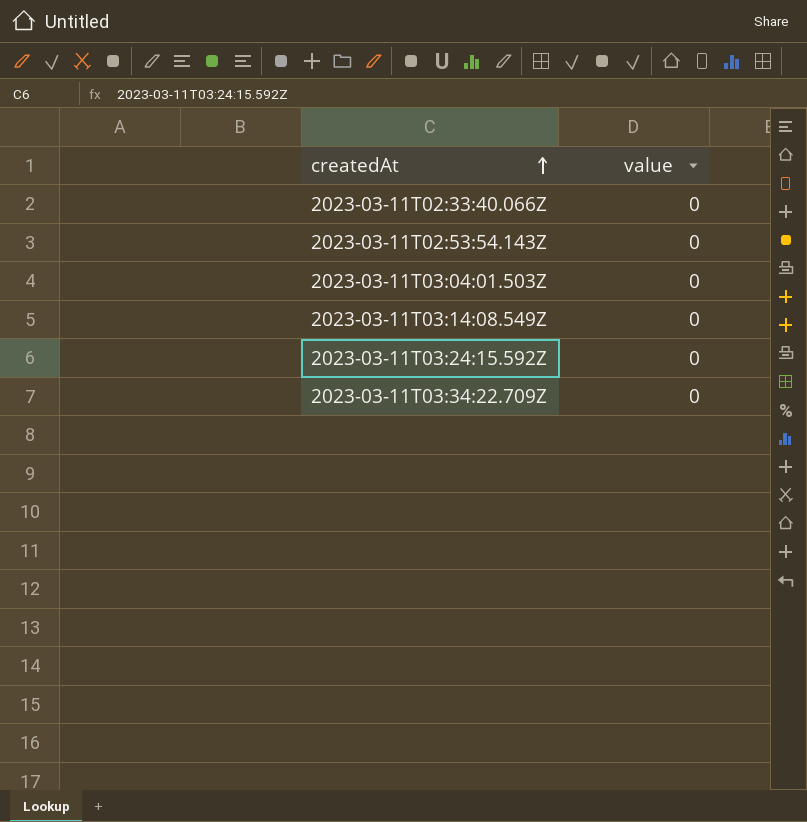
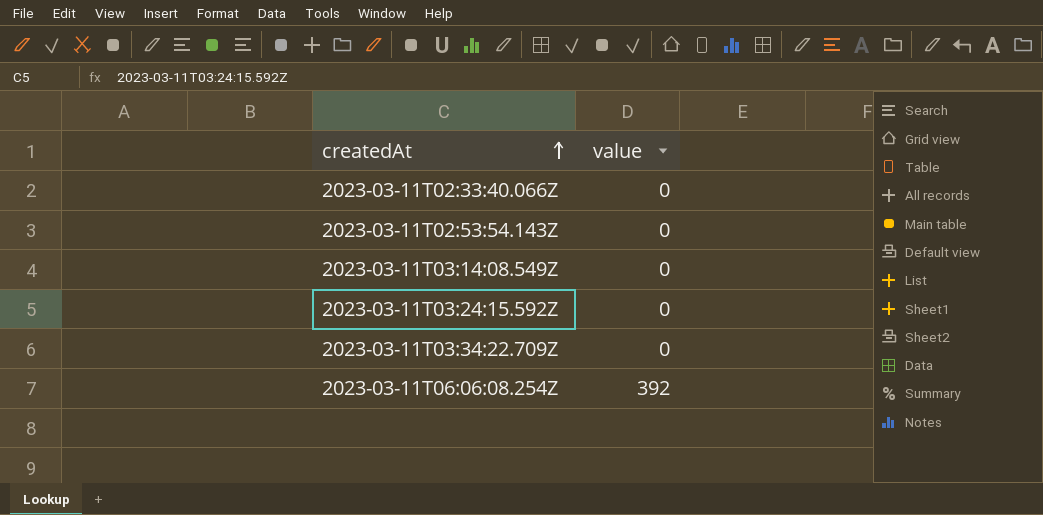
row 2023-03-11T03:04:01.503Z: 0 -> none
row 2023-03-11T06:06:08.254Z: none -> 392

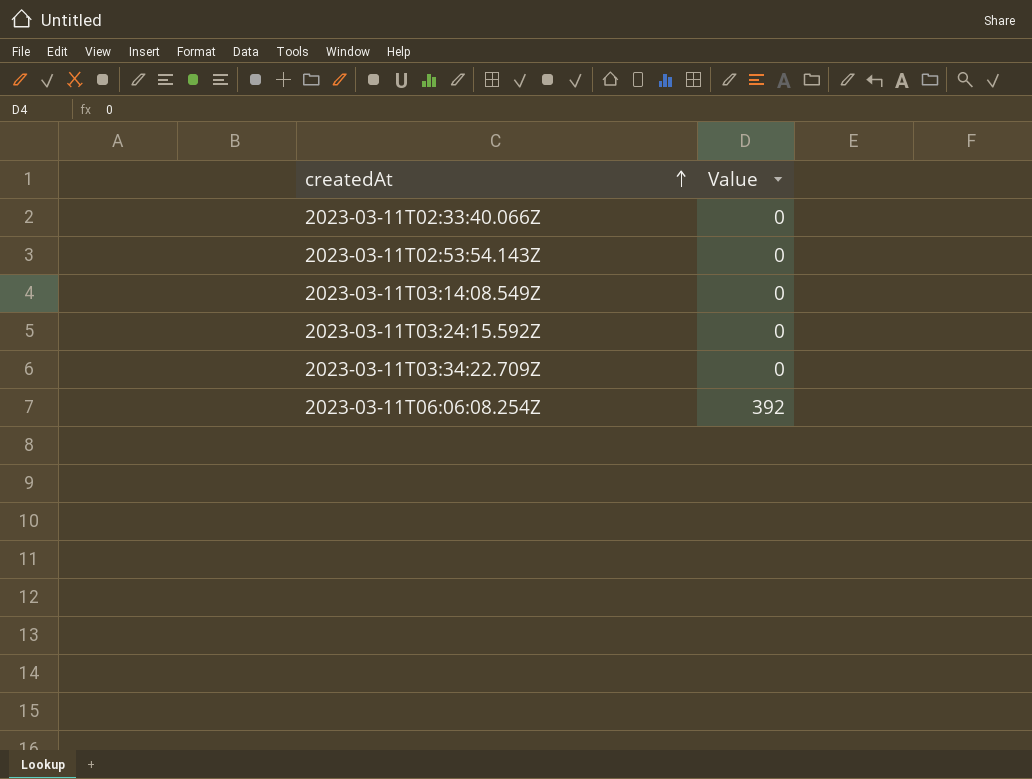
column name: value -> Value

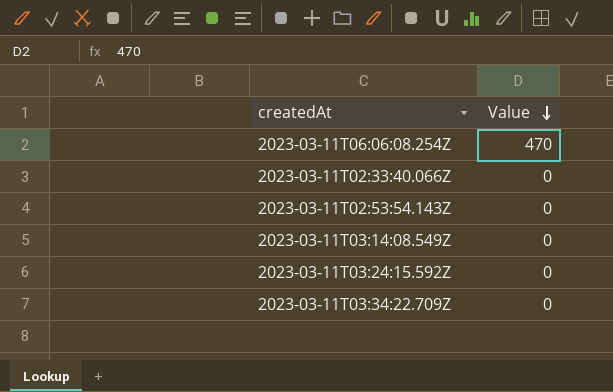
row order: createdAt ascending -> Value descending
2023-03-11T06:06:08.254Z | Value: 392 -> 470

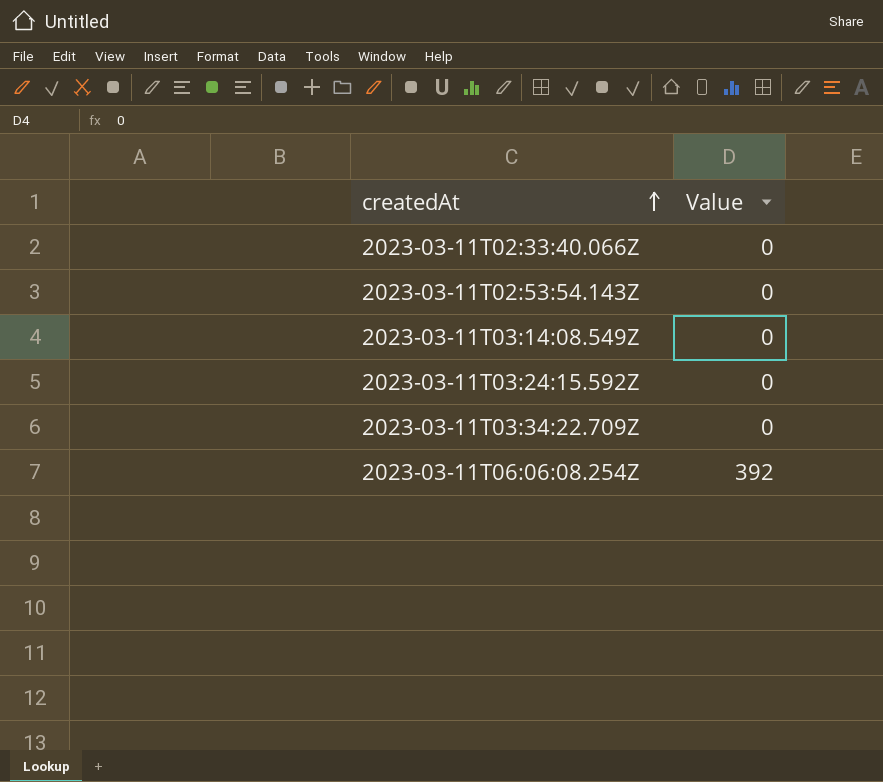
row order: Value descending -> createdAt ascending
2023-03-11T06:06:08.254Z | Value: 470 -> 392

